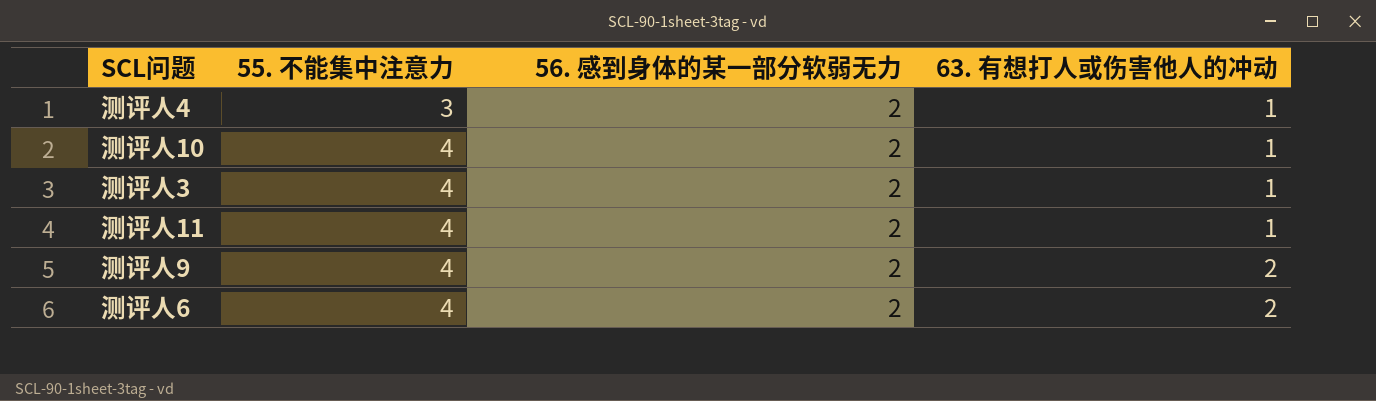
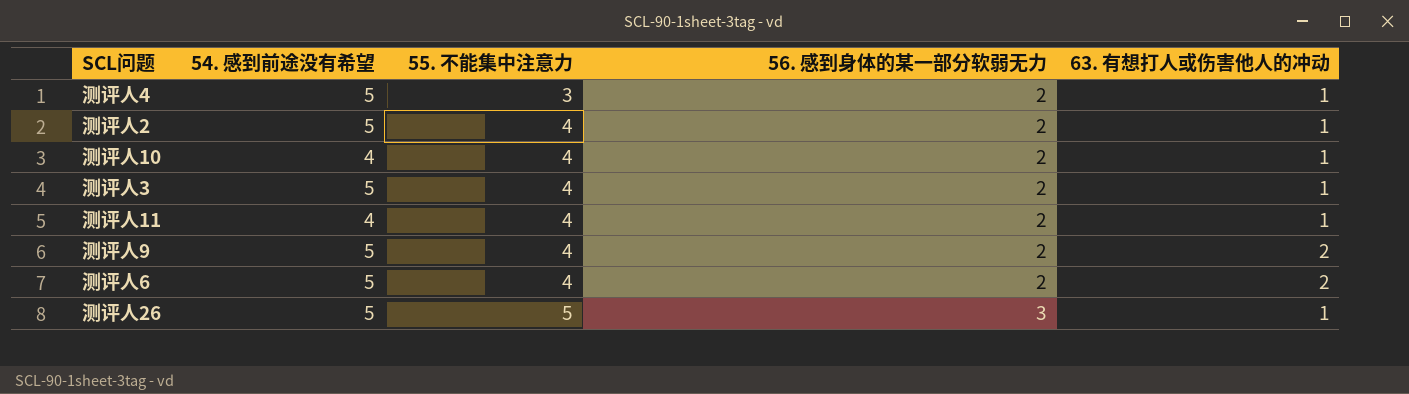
column 54. 感到前途没有希望 | position: none -> 2
row 测评人2: none -> 5 | 4 | 2 | 1
row 测评人26: none -> 5 | 5 | 3 | 1

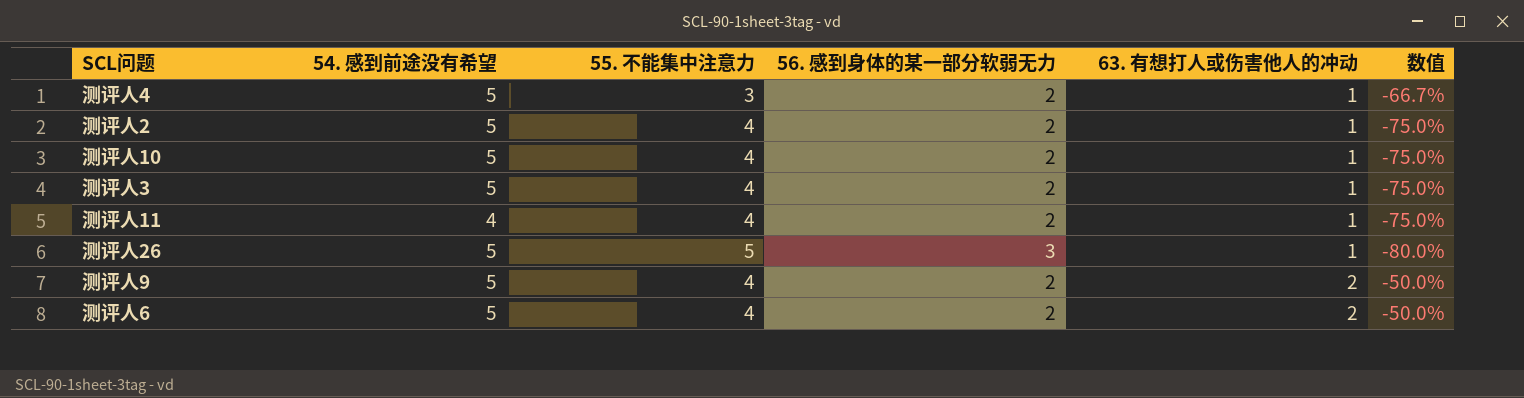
row order: 55. 不能集中注意力 ascending -> 63. 有想打人或伤害他人的冲动 ascending
column 数值 | formula: none -> ([63. 有想打人或伤害他人的冲动] - [55. 不能集中注意力]) / [55. 不能集中注意力]
测评人10 | 54. 感到前途没有希望: 4 -> 5

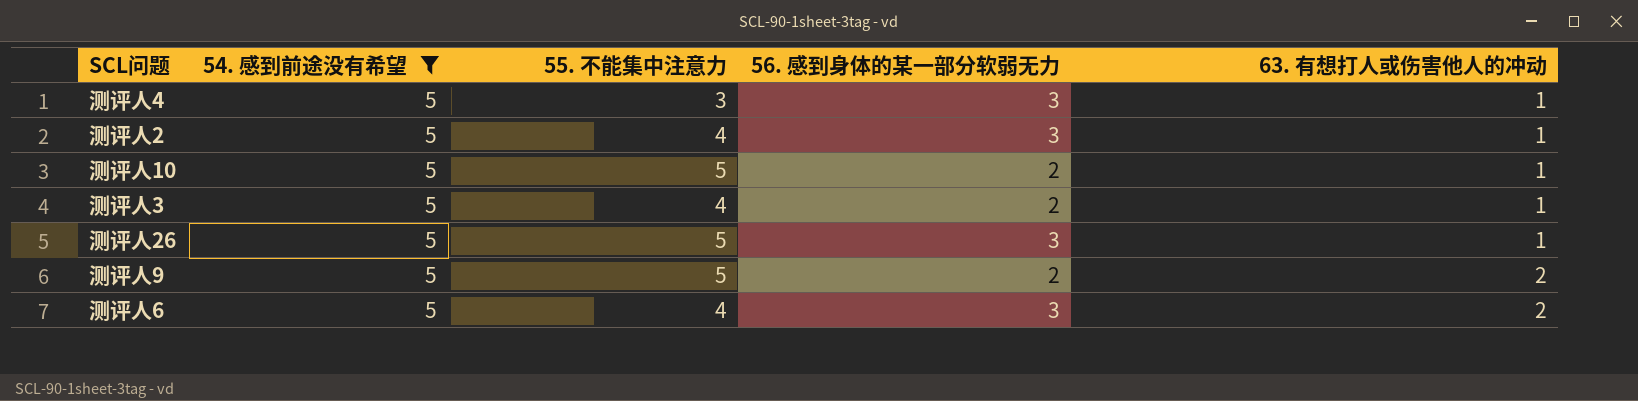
filter: none -> 54. 感到前途没有希望 = 5
column 数值 | formula: ([63. 有想打人或伤害他人的冲动] - [55. 不能集中注意力]) / [55. 不能集中注意力] -> none
测评人4 | 56. 感到身体的某一部分软弱无力: 2 -> 3
测评人2 | 56. 感到身体的某一部分软弱无力: 2 -> 3
测评人10 | 55. 不能集中注意力: 4 -> 5
测评人9 | 55. 不能集中注意力: 4 -> 5
测评人6 | 56. 感到身体的某一部分软弱无力: 2 -> 3

